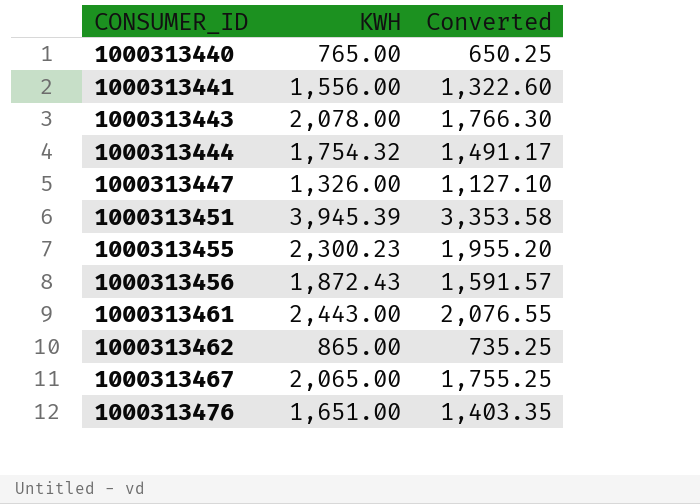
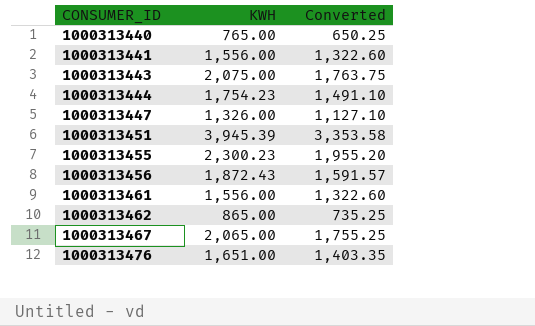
1000313443 | KWH: 2,078.00 -> 2,075.00
1000313443 | Converted: 1,766.30 -> 1,763.75
1000313444 | KWH: 1,754.32 -> 1,754.23
1000313444 | Converted: 1,491.17 -> 1,491.10
1000313461 | KWH: 2,443.00 -> 1,556.00
1000313461 | Converted: 2,076.55 -> 1,322.60

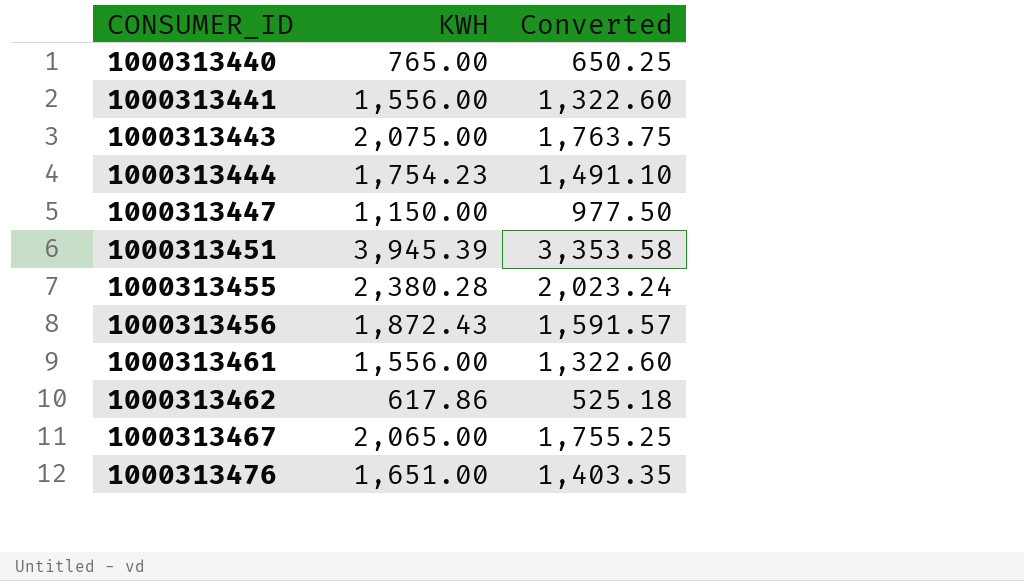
1000313447 | KWH: 1,326.00 -> 1,150.00
1000313447 | Converted: 1,127.10 -> 977.50
1000313455 | KWH: 2,300.23 -> 2,380.28
1000313455 | Converted: 1,955.20 -> 2,023.24
1000313462 | KWH: 865.00 -> 617.86
1000313462 | Converted: 735.25 -> 525.18

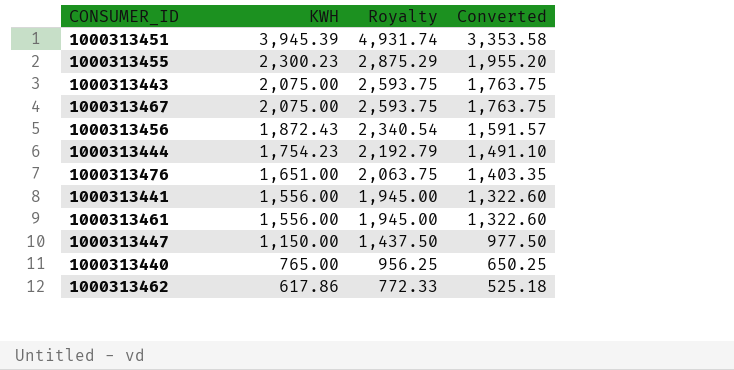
row order: CONSUMER_ID ascending -> KWH descending
column Royalty | formula: none -> [KWH] * 1.25
1000313455 | KWH: 2,380.28 -> 2,300.23
1000313455 | Converted: 2,023.24 -> 1,955.20
1000313467 | KWH: 2,065.00 -> 2,075.00
1000313467 | Converted: 1,755.25 -> 1,763.75

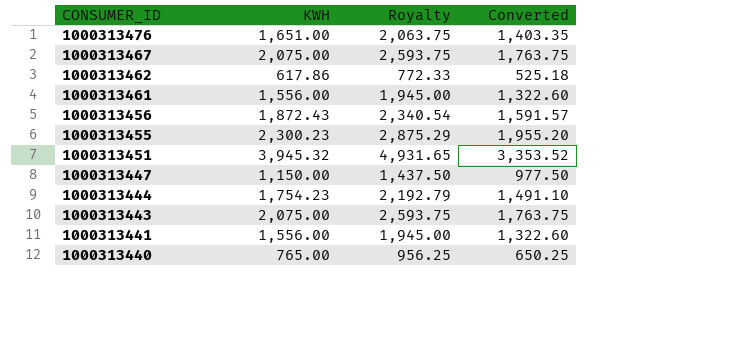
row order: KWH descending -> CONSUMER_ID descending
1000313451 | KWH: 3,945.39 -> 3,945.32
1000313451 | Royalty: 4,931.74 -> 4,931.65
1000313451 | Converted: 3,353.58 -> 3,353.52

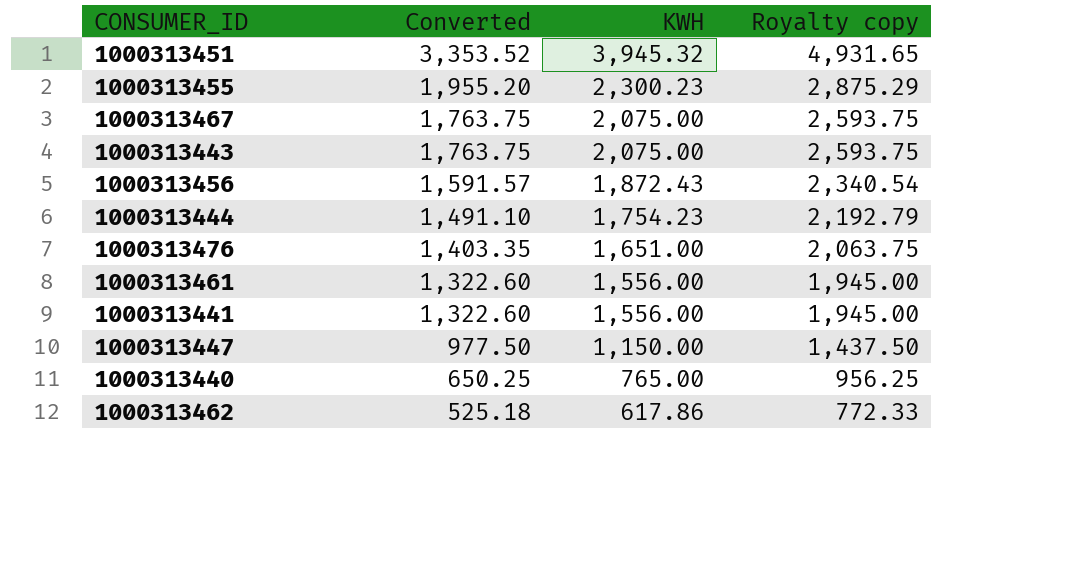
row order: CONSUMER_ID descending -> Converted descending
column Converted | position: 4 -> 2
column name: Royalty -> Royalty copy

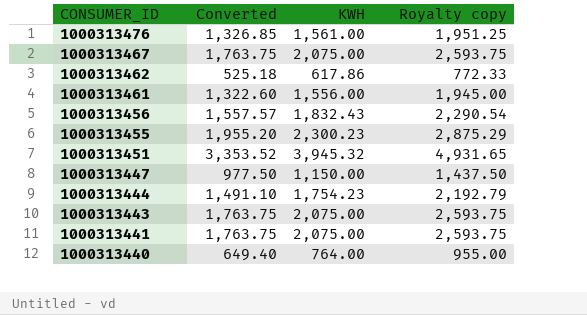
row order: Converted descending -> CONSUMER_ID descending
1000313476 | Converted: 1,403.35 -> 1,326.85
1000313476 | KWH: 1,651.00 -> 1,561.00
1000313476 | Royalty copy: 2,063.75 -> 1,951.25
1000313456 | Converted: 1,591.57 -> 1,557.57
1000313456 | KWH: 1,872.43 -> 1,832.43
1000313456 | Royalty copy: 2,340.54 -> 2,290.54
1000313441 | Converted: 1,322.60 -> 1,763.75
1000313441 | KWH: 1,556.00 -> 2,075.00
1000313441 | Royalty copy: 1,945.00 -> 2,593.75
1000313440 | Converted: 650.25 -> 649.40
1000313440 | KWH: 765.00 -> 764.00
1000313440 | Royalty copy: 956.25 -> 955.00

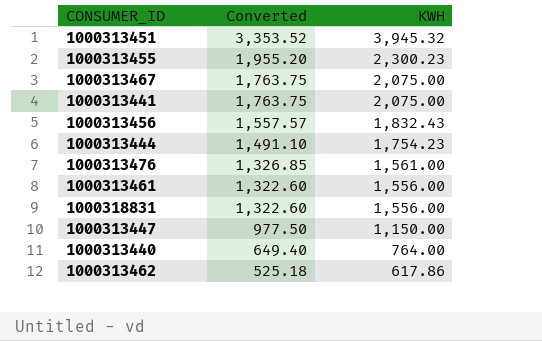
row order: CONSUMER_ID descending -> Converted descending
column Royalty copy | formula: [KWH] * 1.25 -> none
row 1000313443: 1,763.75 | 2,075.00 | 2,593.75 -> none
row 1000318831: none -> 1,322.60 | 1,556.00

